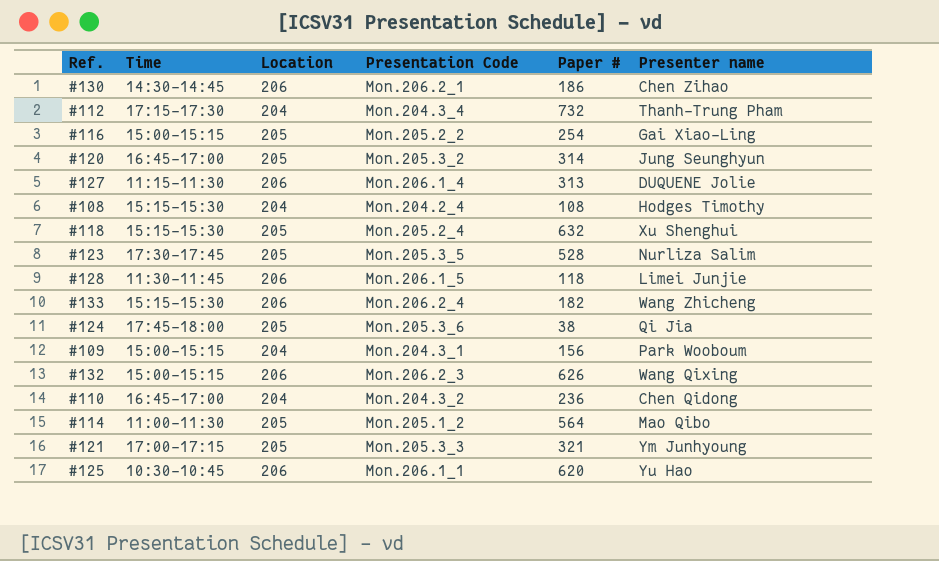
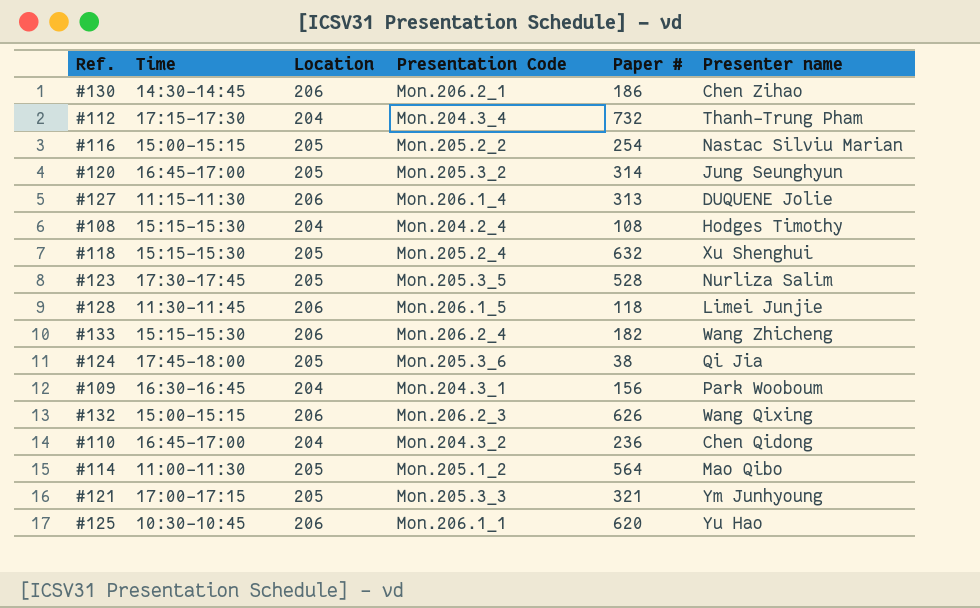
#116 | Presenter name: Gai Xiao-Ling -> Nastac Silviu Marian
#109 | Time: 15:00-15:15 -> 16:30-16:45

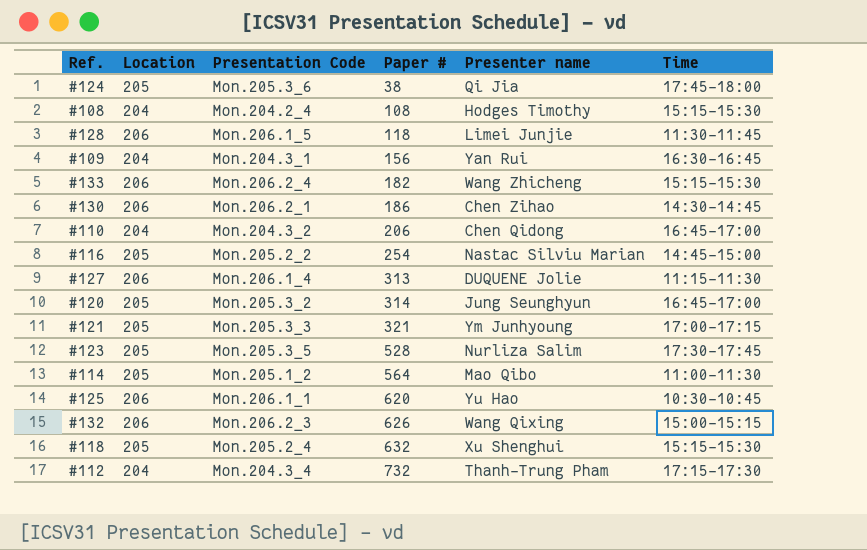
row order: none -> Paper # ascending
column Time | position: 2 -> 6
#109 | Presenter name: Park Wooboum -> Yan Rui
#110 | Paper #: 236 -> 206
#116 | Time: 15:00-15:15 -> 14:45-15:00

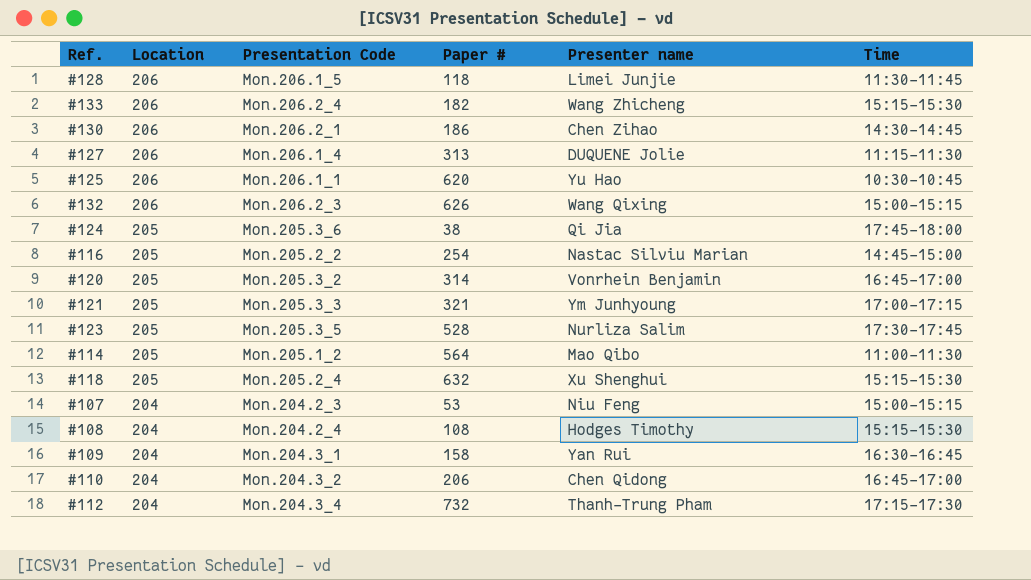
row order: Paper # ascending -> Location descending
#120 | Presenter name: Jung Seunghyun -> Vonrhein Benjamin
row #107: none -> 204 | Mon.204.2_3 | 53 | Niu Feng | 15:00-15:15
#109 | Paper #: 156 -> 158

